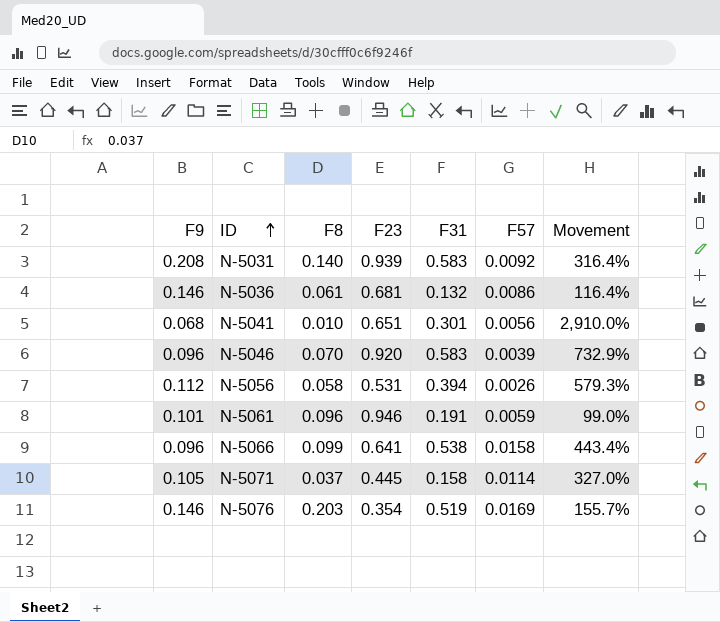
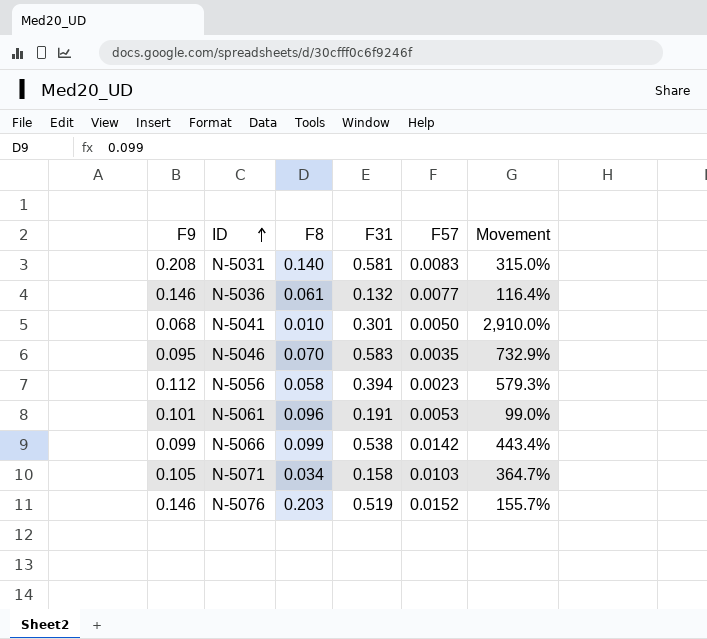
column F23 | position: 4 -> none
N-5031 | F31: 0.583 -> 0.581
N-5031 | F57: 0.0092 -> 0.0083
N-5031 | Movement: 316.4% -> 315.0%
N-5036 | F57: 0.0086 -> 0.0077
N-5041 | F57: 0.0056 -> 0.0050
N-5046 | F9: 0.096 -> 0.095
N-5046 | F57: 0.0039 -> 0.0035
N-5056 | F57: 0.0026 -> 0.0023
N-5061 | F57: 0.0059 -> 0.0053
N-5066 | F9: 0.096 -> 0.099
N-5066 | F57: 0.0158 -> 0.0142
N-5071 | F8: 0.037 -> 0.034
N-5071 | F57: 0.0114 -> 0.0103
N-5071 | Movement: 327.0% -> 364.7%
N-5076 | F57: 0.0169 -> 0.0152

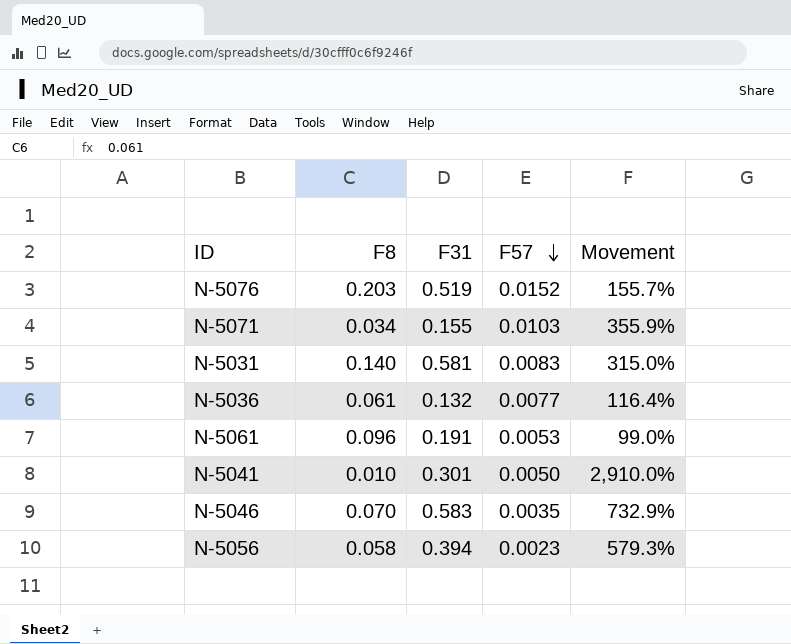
row order: ID ascending -> F57 descending
column F9 | position: 1 -> none
row N-5066: 0.099 | 0.099 | 0.538 | 0.0142 | 443.4% -> none
N-5071 | F31: 0.158 -> 0.155
N-5071 | Movement: 364.7% -> 355.9%

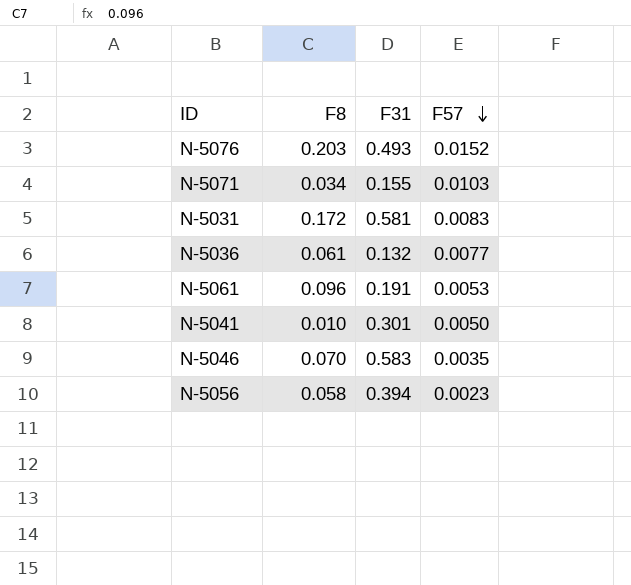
column Movement | formula: ([F31] - [F8]) / [F8] -> none
N-5076 | F31: 0.519 -> 0.493
N-5031 | F8: 0.140 -> 0.172

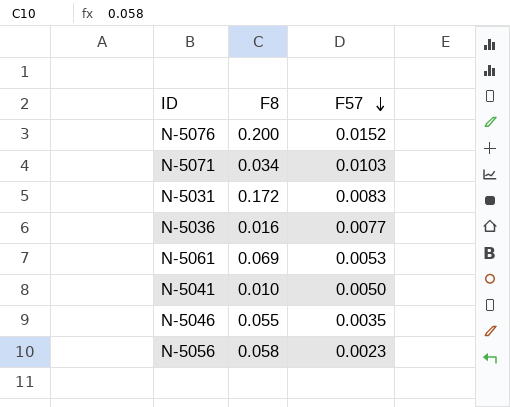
column F31 | position: 3 -> none
N-5076 | F8: 0.203 -> 0.200
N-5036 | F8: 0.061 -> 0.016
N-5061 | F8: 0.096 -> 0.069
N-5046 | F8: 0.070 -> 0.055

